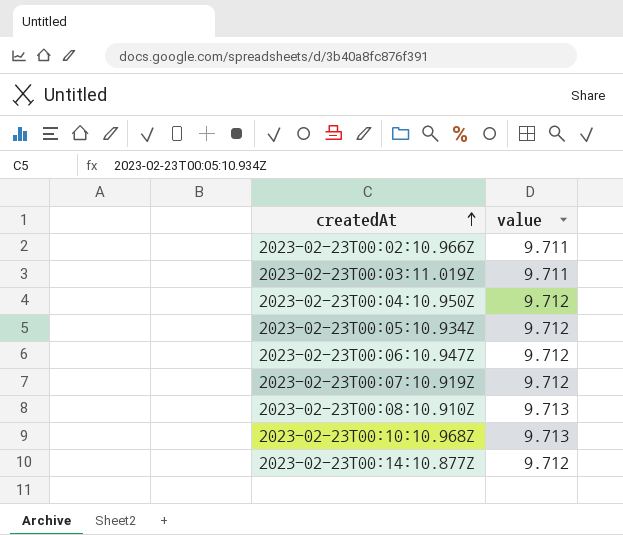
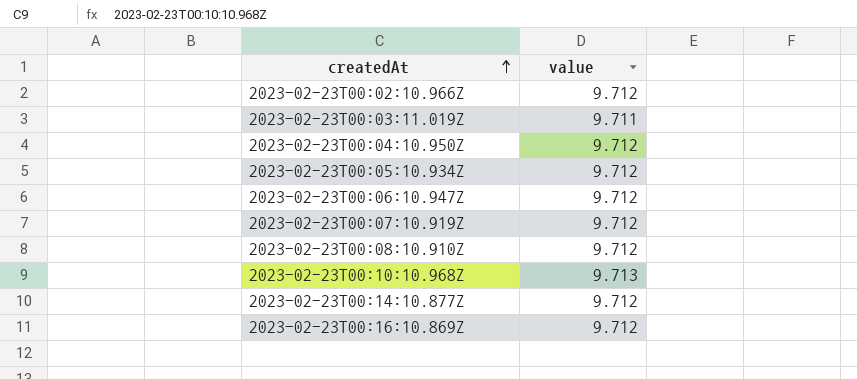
2023-02-23T00:02:10.966Z | value: 9.711 -> 9.712
2023-02-23T00:08:10.910Z | value: 9.713 -> 9.712
row 2023-02-23T00:16:10.869Z: none -> 9.712

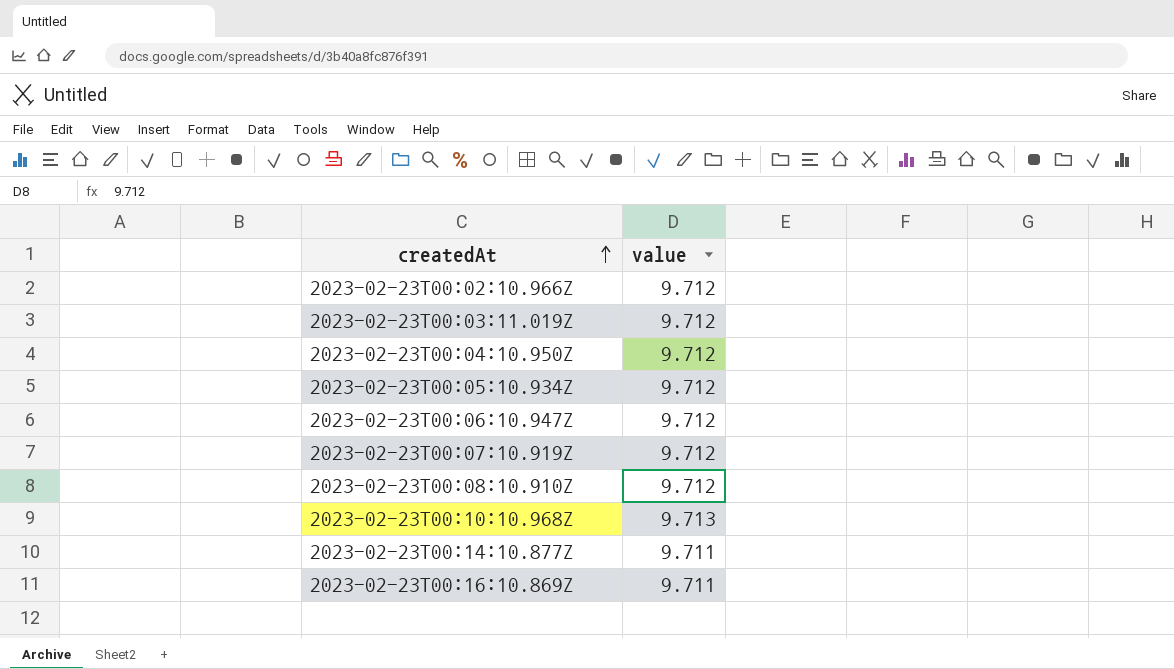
2023-02-23T00:03:11.019Z | value: 9.711 -> 9.712
2023-02-23T00:14:10.877Z | value: 9.712 -> 9.711
2023-02-23T00:16:10.869Z | value: 9.712 -> 9.711

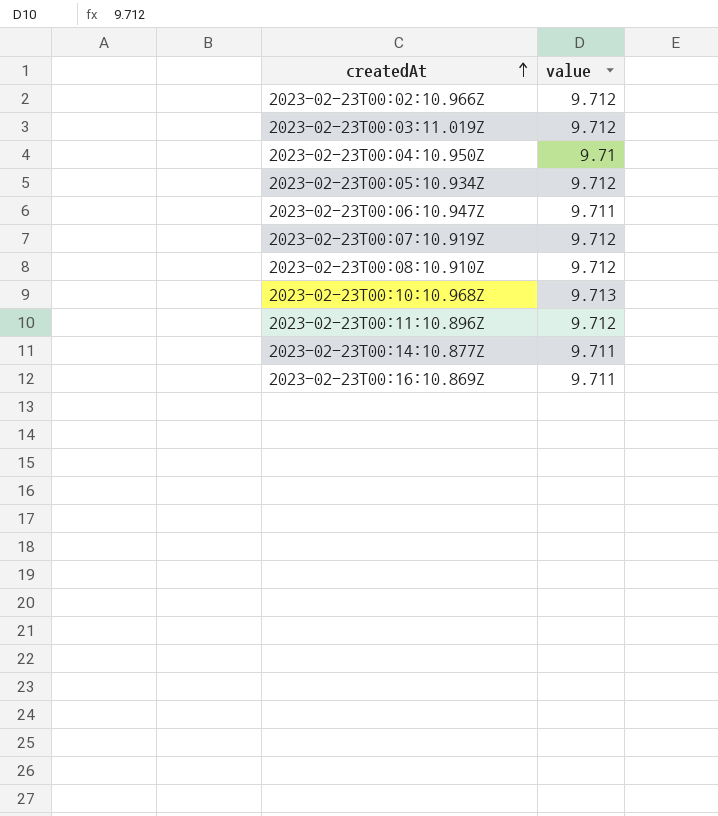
2023-02-23T00:04:10.950Z | value: 9.712 -> 9.71
2023-02-23T00:06:10.947Z | value: 9.712 -> 9.711
row 2023-02-23T00:11:10.896Z: none -> 9.712

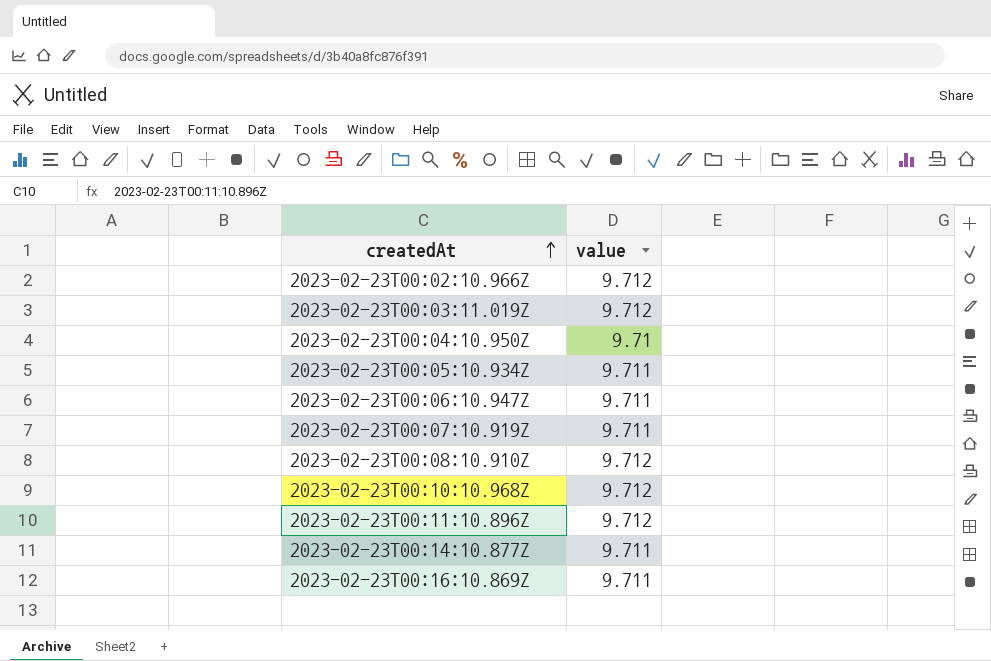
2023-02-23T00:05:10.934Z | value: 9.712 -> 9.711
2023-02-23T00:07:10.919Z | value: 9.712 -> 9.711
2023-02-23T00:10:10.968Z | value: 9.713 -> 9.712

